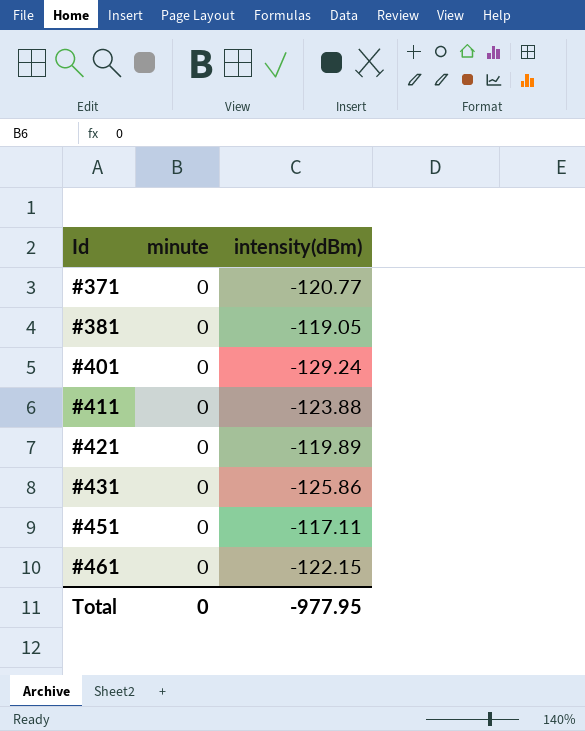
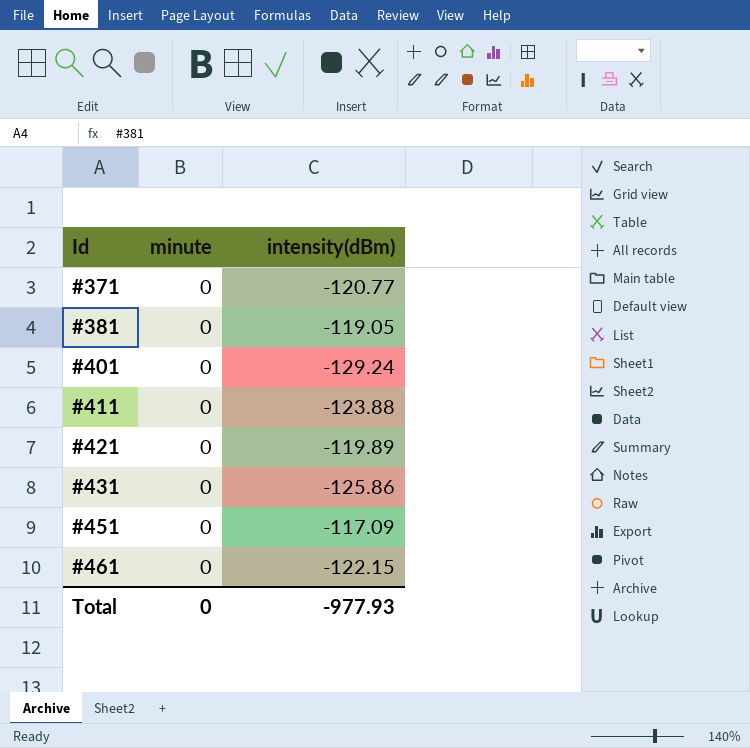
#451 | intensity(dBm): -117.11 -> -117.09
Total | intensity(dBm): -977.95 -> -977.93

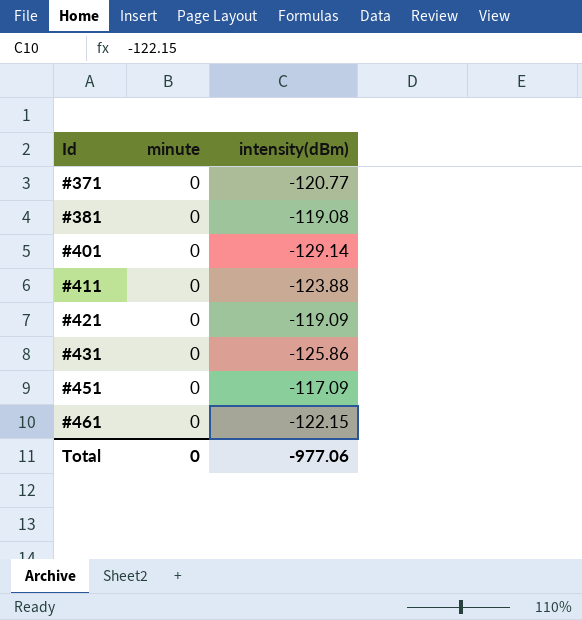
#381 | intensity(dBm): -119.05 -> -119.08
#401 | intensity(dBm): -129.24 -> -129.14
#421 | intensity(dBm): -119.89 -> -119.09
Total | intensity(dBm): -977.93 -> -977.06

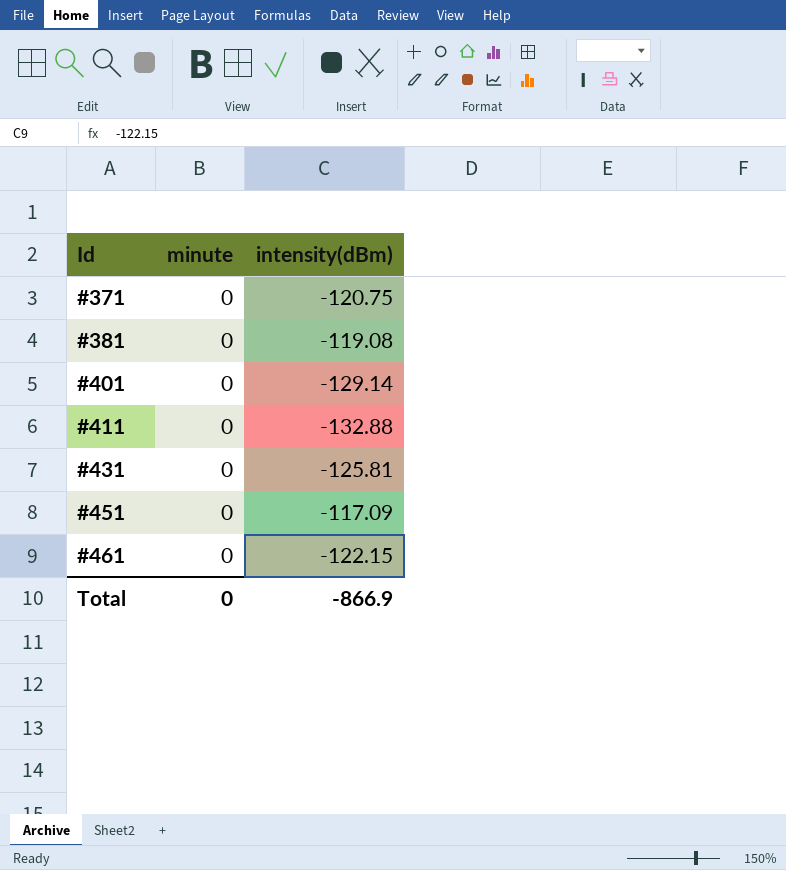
row #421: 0 | -119.09 -> none
#371 | intensity(dBm): -120.77 -> -120.75
#411 | intensity(dBm): -123.88 -> -132.88
#431 | intensity(dBm): -125.86 -> -125.81
Total | intensity(dBm): -977.06 -> -866.9

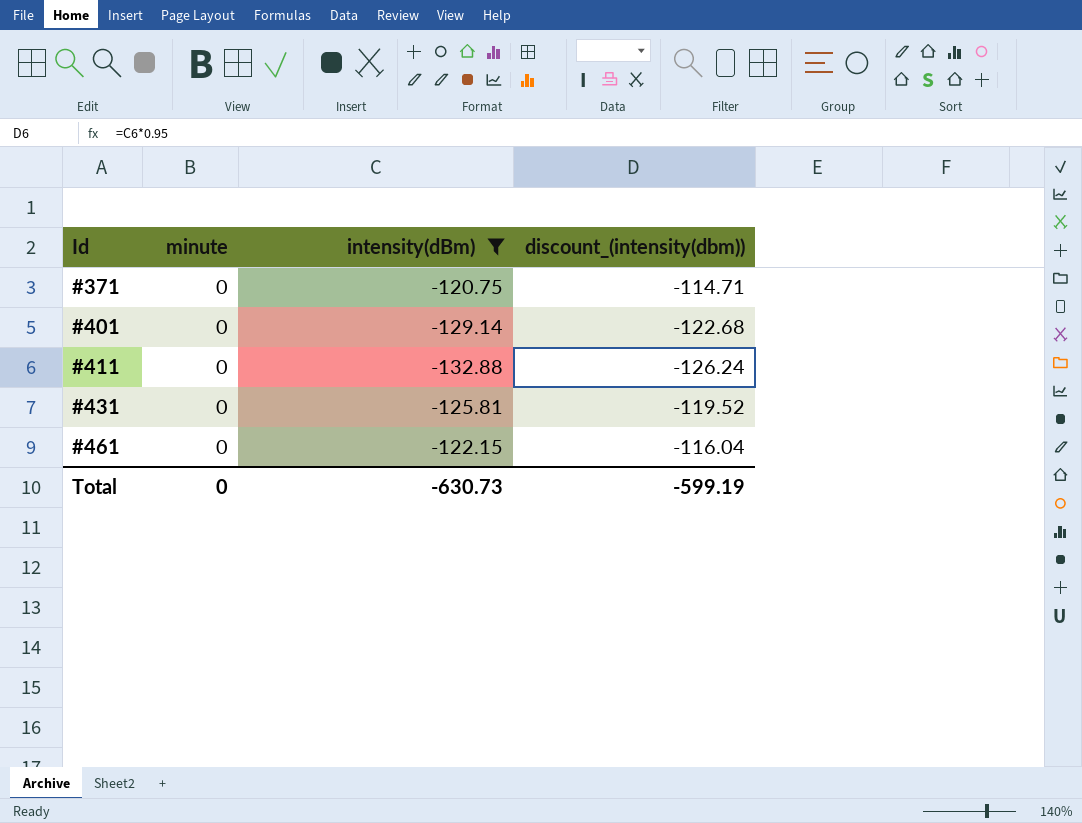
filter: none -> intensity(dBm) <= -120.75
column discount_(intensity(dbm)) | formula: none -> [intensity(dBm)] * 0.95
Total | intensity(dBm): -866.9 -> -630.73

